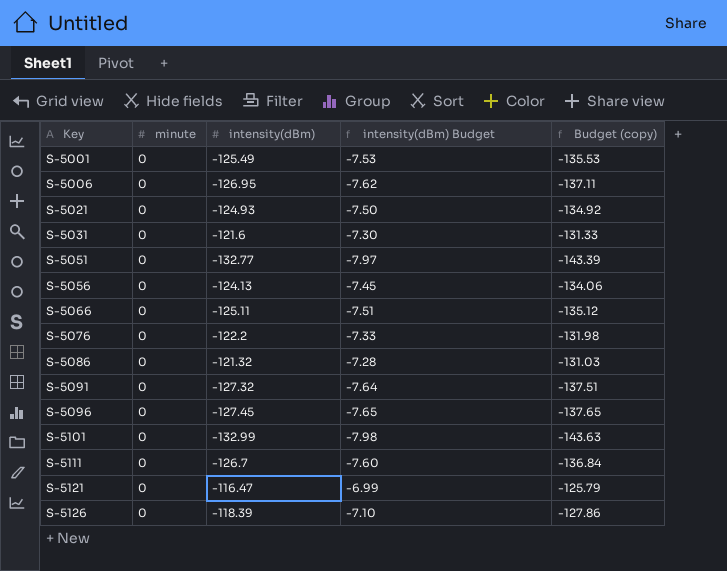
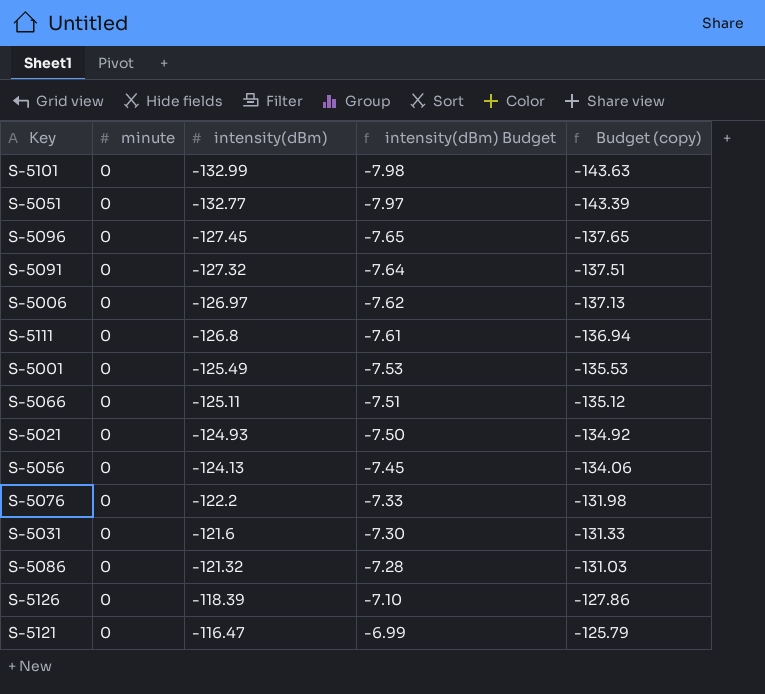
row order: Key ascending -> intensity(dBm) ascending
S-5006 | intensity(dBm): -126.95 -> -126.97
S-5006 | Budget (copy): -137.11 -> -137.13
S-5111 | intensity(dBm): -126.7 -> -126.8
S-5111 | intensity(dBm) Budget: -7.60 -> -7.61
S-5111 | Budget (copy): -136.84 -> -136.94

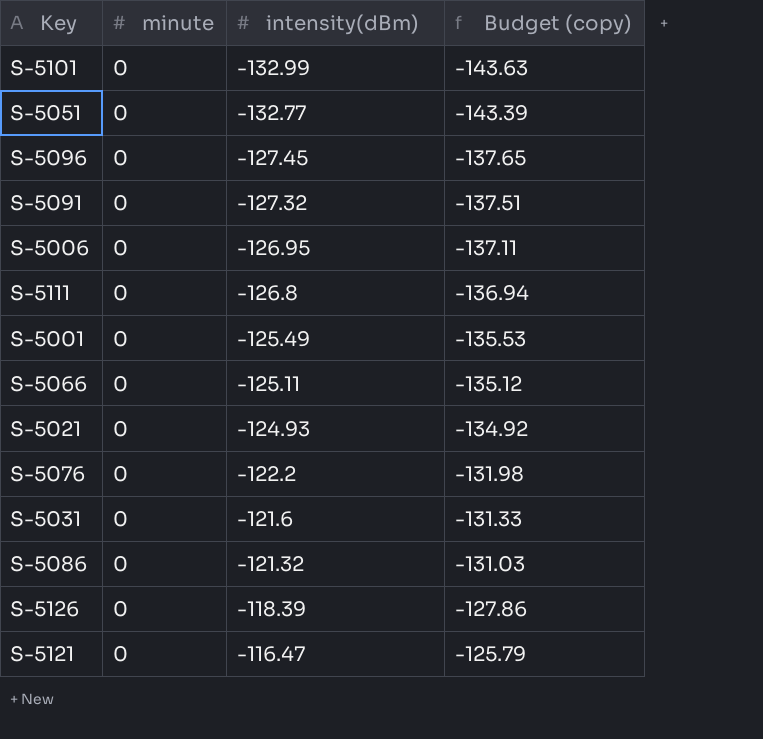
column intensity(dBm) Budget | formula: [intensity(dBm)] * 0.06 -> none
row S-5056: 0 | -124.13 | -7.45 | -134.06 -> none
S-5006 | intensity(dBm): -126.97 -> -126.95
S-5006 | Budget (copy): -137.13 -> -137.11

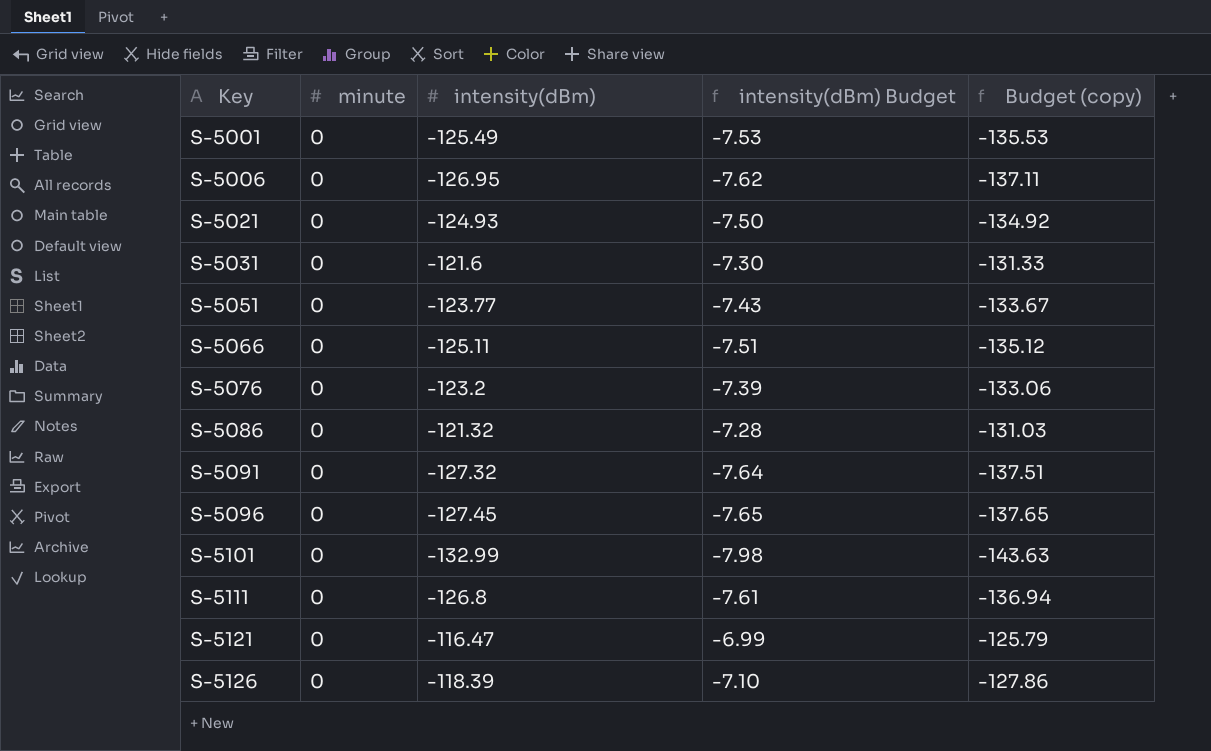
row order: intensity(dBm) ascending -> Key ascending
column intensity(dBm) Budget | formula: none -> [intensity(dBm)] * 0.06
S-5051 | intensity(dBm): -132.77 -> -123.77
S-5051 | Budget (copy): -143.39 -> -133.67
S-5076 | intensity(dBm): -122.2 -> -123.2
S-5076 | Budget (copy): -131.98 -> -133.06

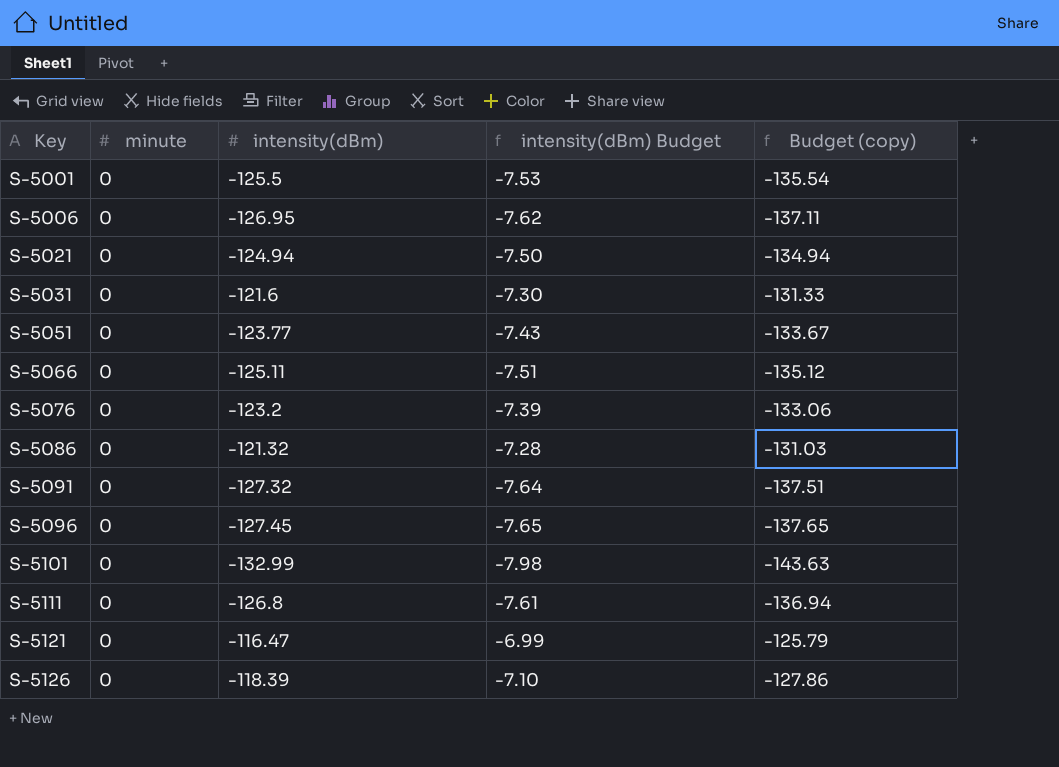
S-5001 | intensity(dBm): -125.49 -> -125.5
S-5001 | Budget (copy): -135.53 -> -135.54
S-5021 | intensity(dBm): -124.93 -> -124.94
S-5021 | Budget (copy): -134.92 -> -134.94

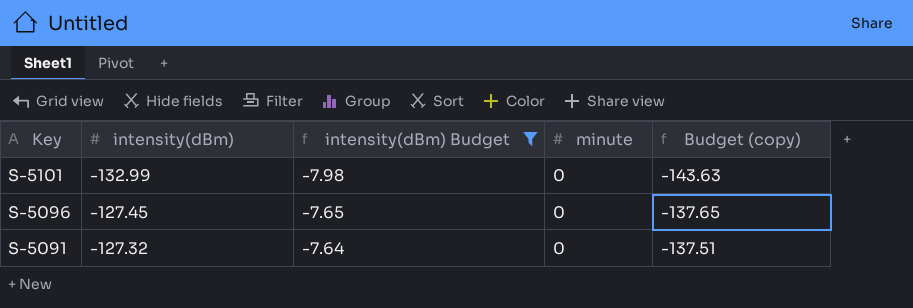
filter: none -> intensity(dBm) Budget <= -7.64
row order: Key ascending -> Key descending
column minute | position: 2 -> 4

